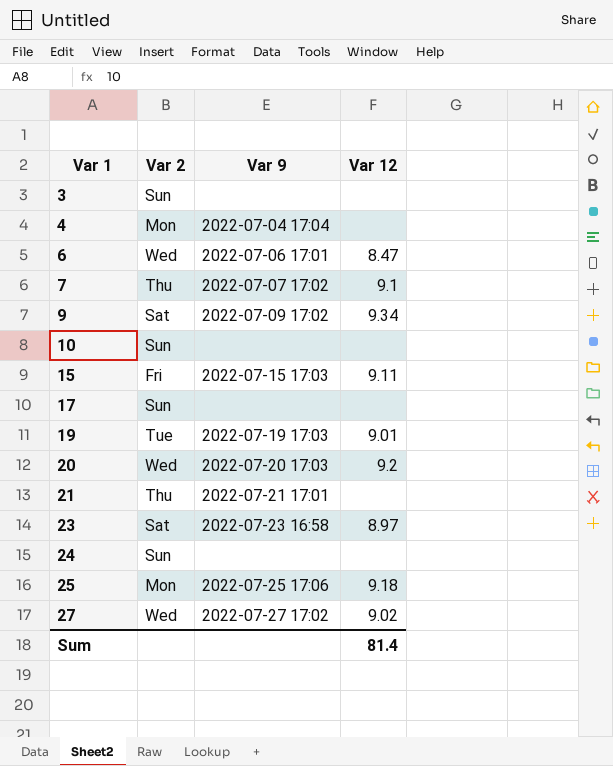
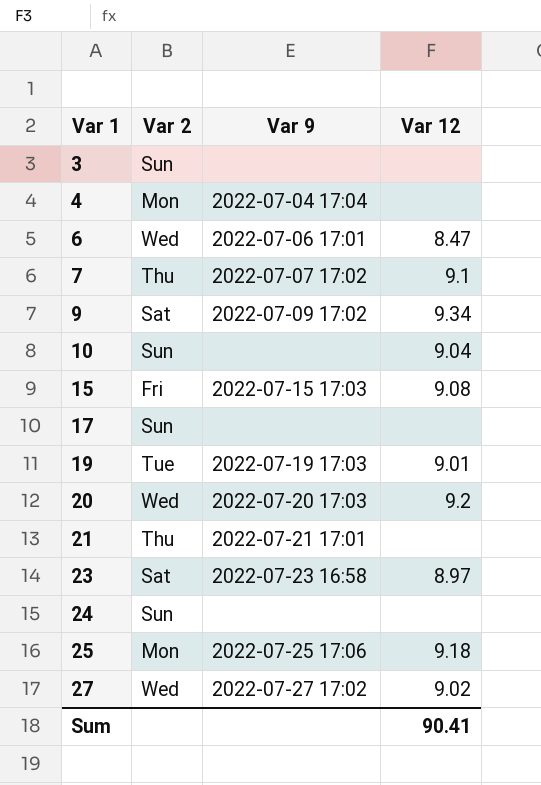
10 | Var 12: none -> 9.04
15 | Var 12: 9.11 -> 9.08
Sum | Var 12: 81.4 -> 90.41

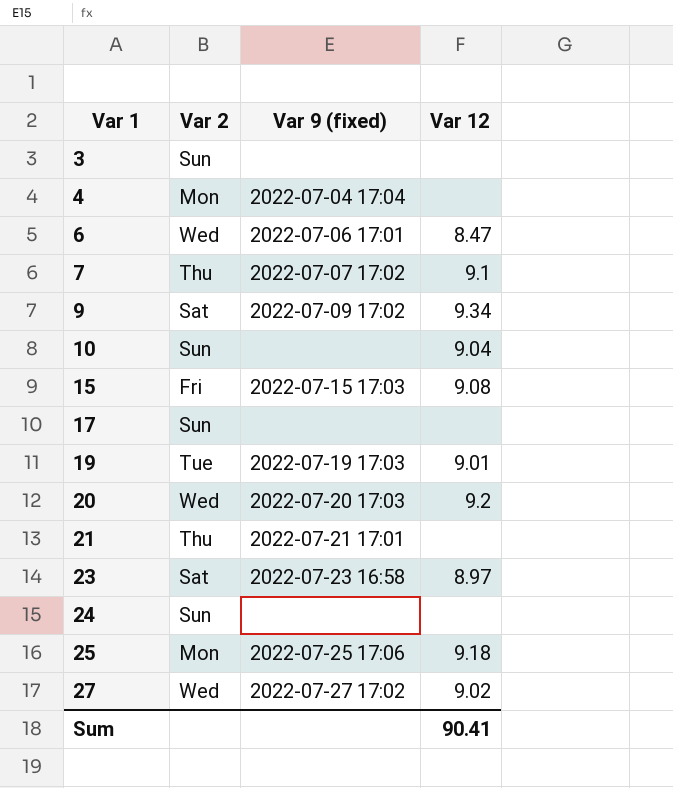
column name: Var 9 -> Var 9 (fixed)

